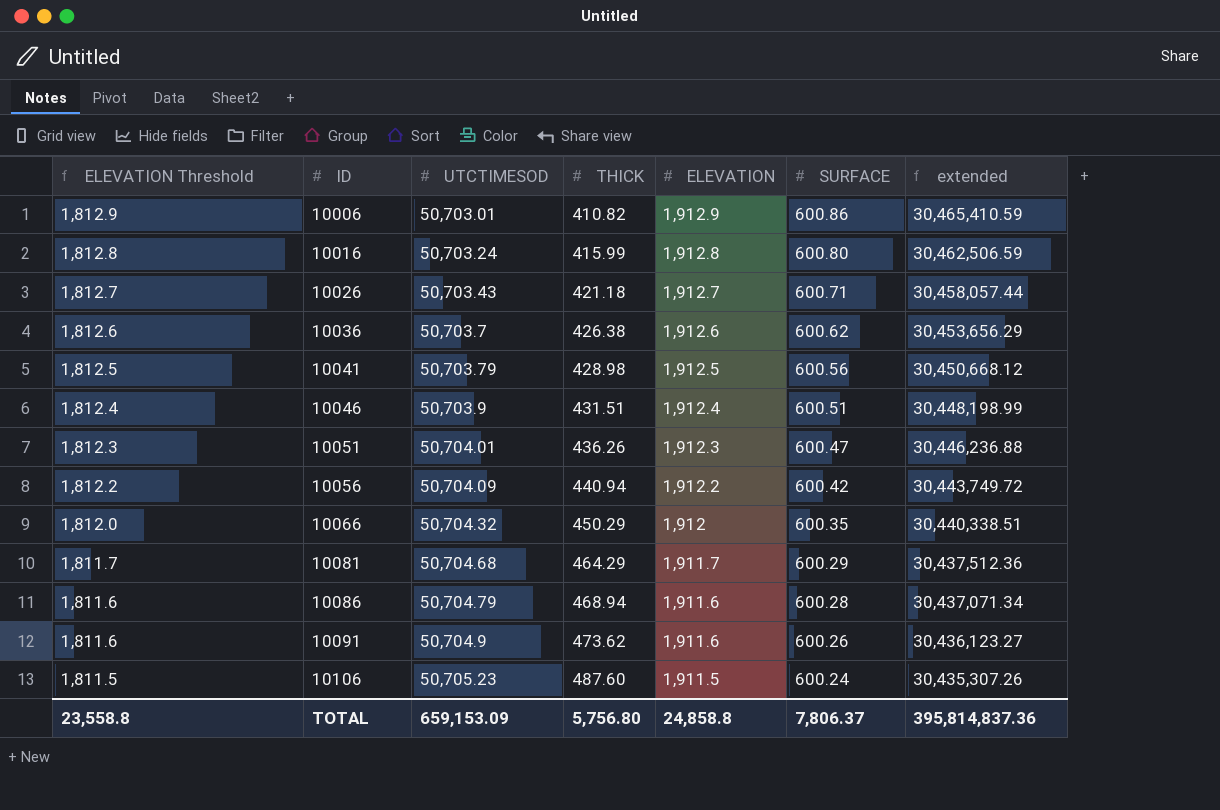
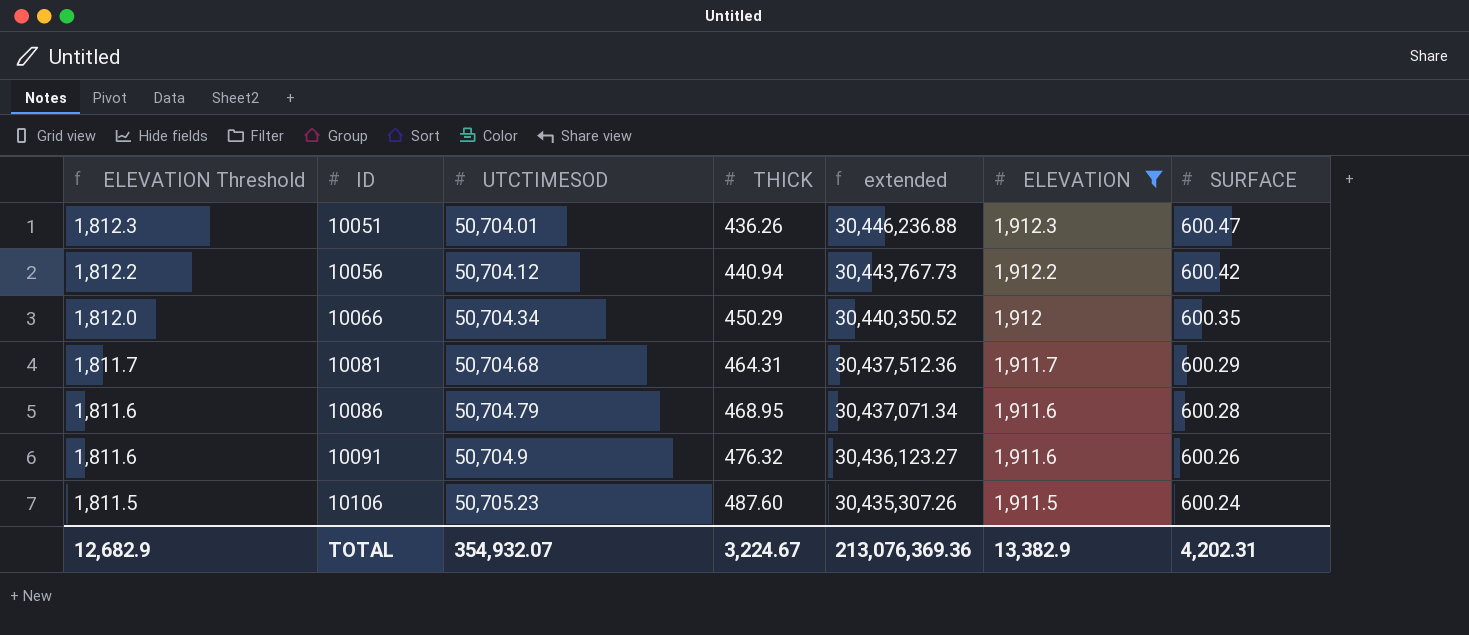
filter: none -> ELEVATION <= 1,912.3
column extended | position: 7 -> 5
10056 | UTCTIMESOD: 50,704.09 -> 50,704.12
10056 | extended: 30,443,749.72 -> 30,443,767.73
10066 | UTCTIMESOD: 50,704.32 -> 50,704.34
10066 | extended: 30,440,338.51 -> 30,440,350.52
10081 | THICK: 464.29 -> 464.31
10086 | THICK: 468.94 -> 468.95
10091 | THICK: 473.62 -> 476.32
TOTAL | ELEVATION Threshold: 23,558.8 -> 12,682.9
TOTAL | UTCTIMESOD: 659,153.09 -> 354,932.07
TOTAL | THICK: 5,756.80 -> 3,224.67
TOTAL | extended: 395,814,837.36 -> 213,076,369.36
TOTAL | ELEVATION: 24,858.8 -> 13,382.9
TOTAL | SURFACE: 7,806.37 -> 4,202.31

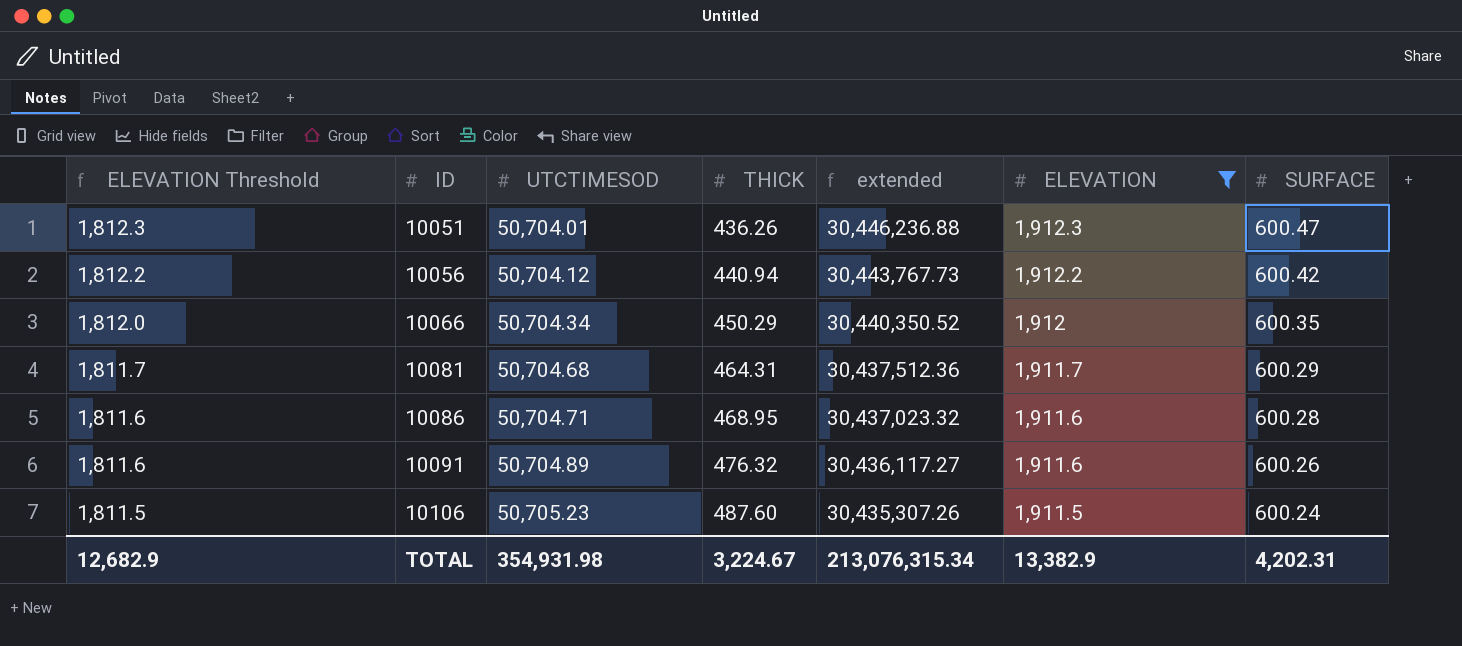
10086 | UTCTIMESOD: 50,704.79 -> 50,704.71
10086 | extended: 30,437,071.34 -> 30,437,023.32
10091 | UTCTIMESOD: 50,704.9 -> 50,704.89
10091 | extended: 30,436,123.27 -> 30,436,117.27
TOTAL | UTCTIMESOD: 354,932.07 -> 354,931.98
TOTAL | extended: 213,076,369.36 -> 213,076,315.34

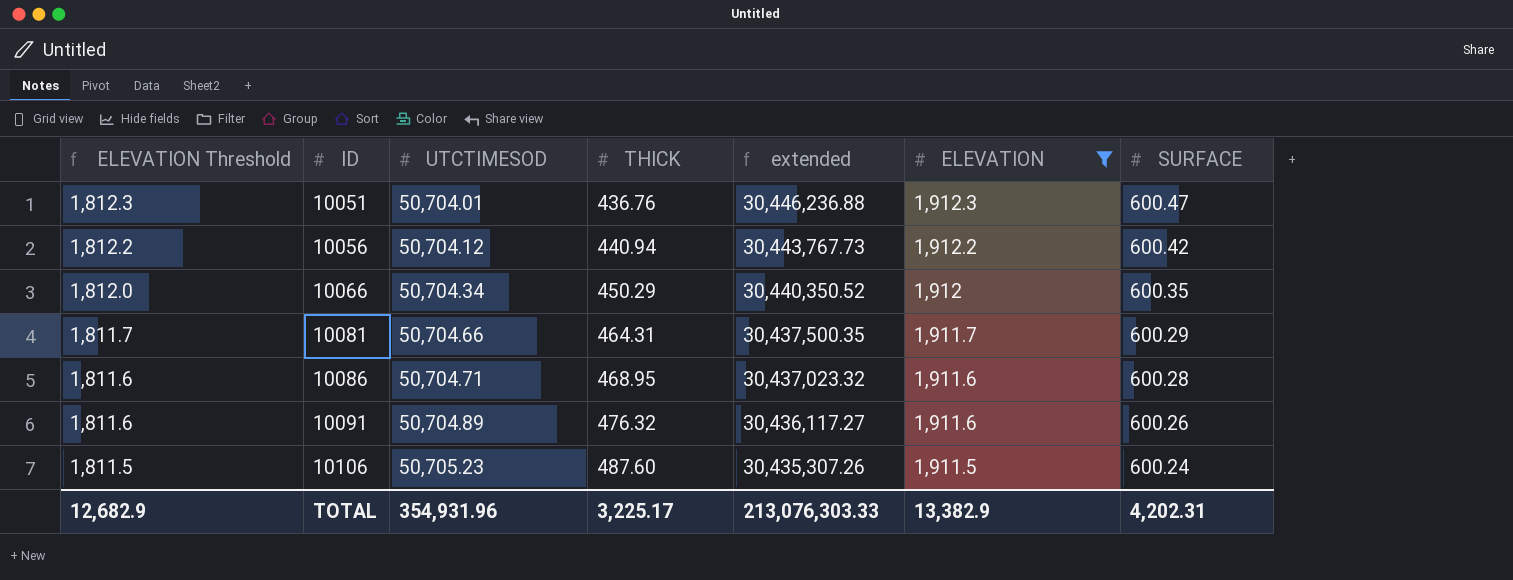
10051 | THICK: 436.26 -> 436.76
10081 | UTCTIMESOD: 50,704.68 -> 50,704.66
10081 | extended: 30,437,512.36 -> 30,437,500.35
TOTAL | UTCTIMESOD: 354,931.98 -> 354,931.96
TOTAL | THICK: 3,224.67 -> 3,225.17
TOTAL | extended: 213,076,315.34 -> 213,076,303.33

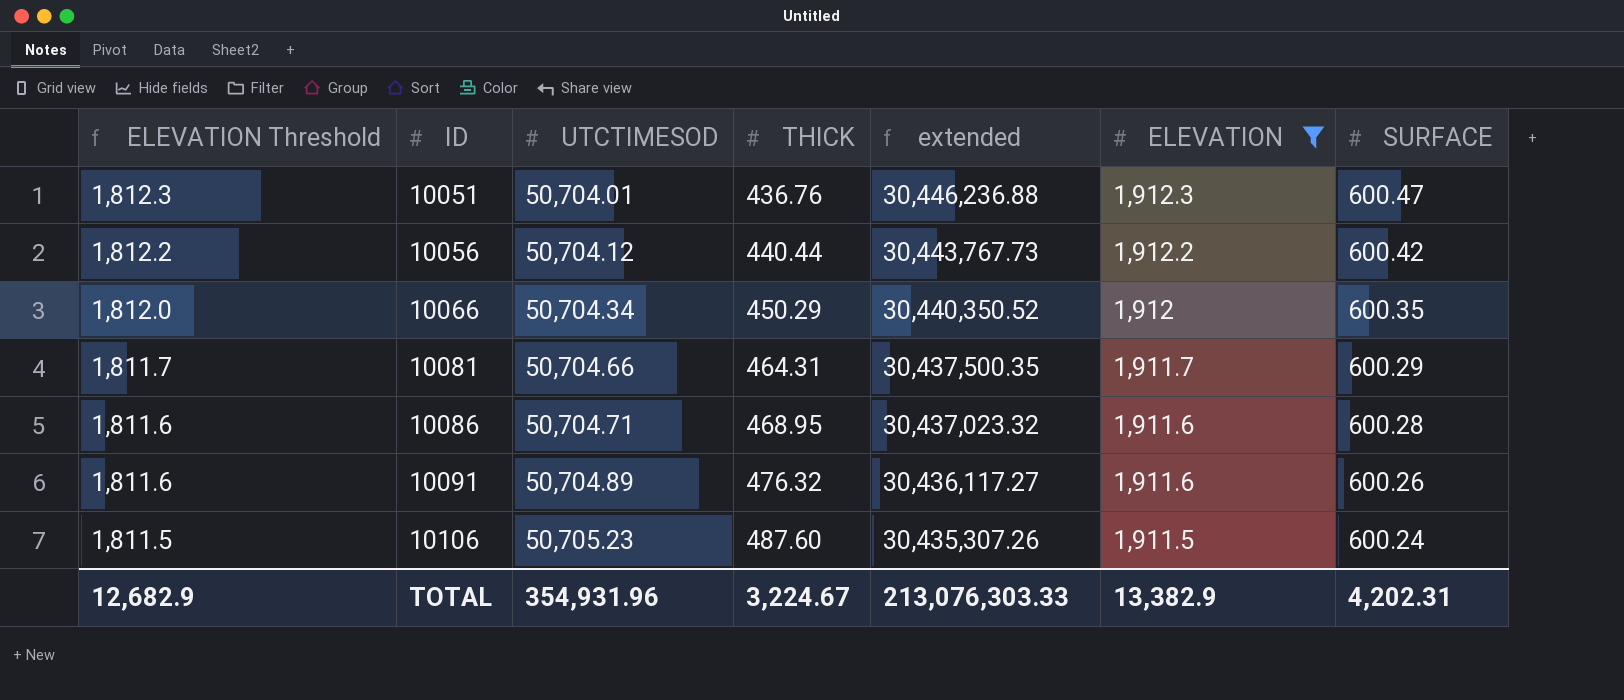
10056 | THICK: 440.94 -> 440.44
TOTAL | THICK: 3,225.17 -> 3,224.67

